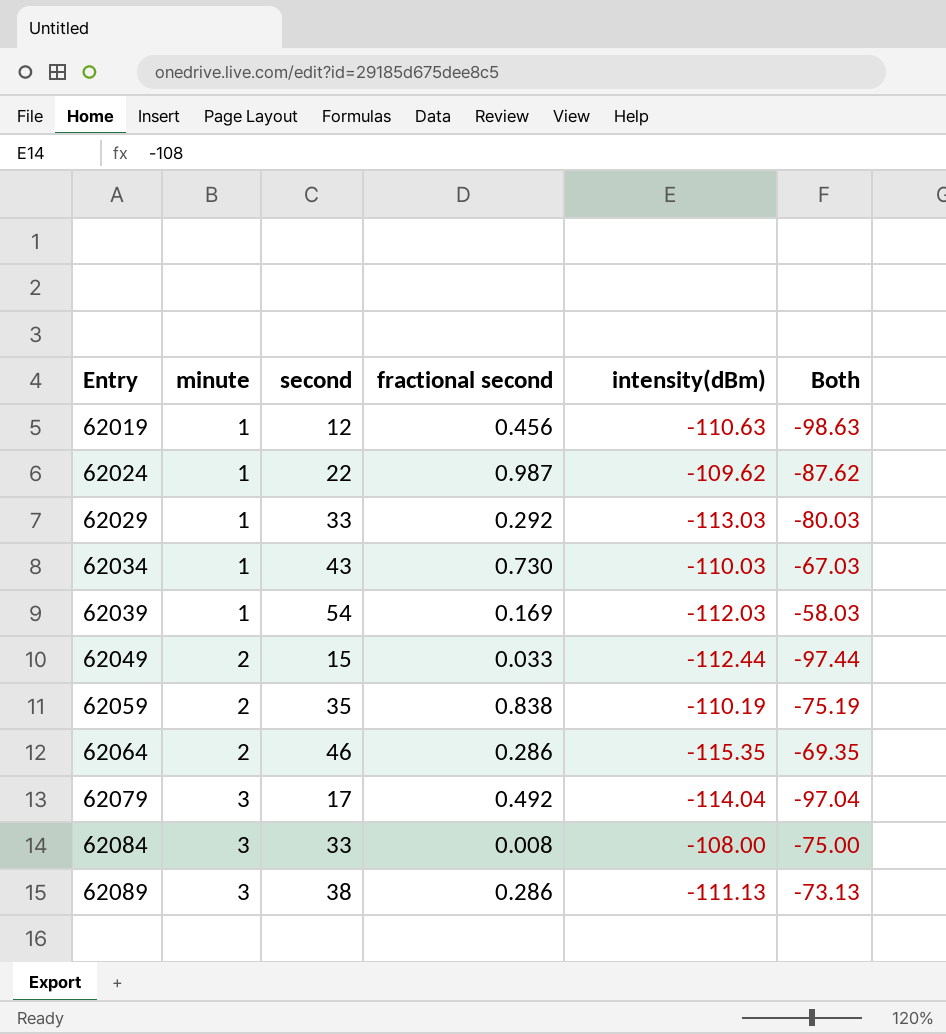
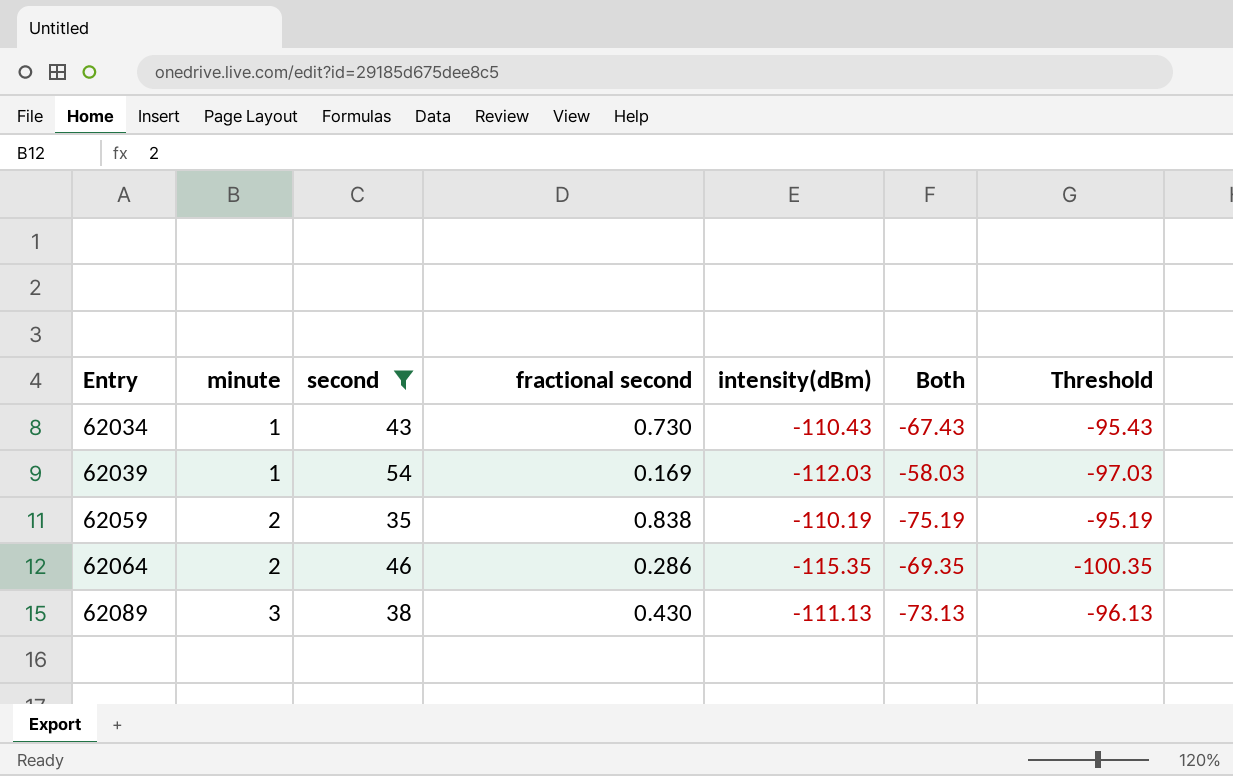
filter: none -> second >= 35
column Threshold | formula: none -> [intensity(dBm)] + 15
62034 | intensity(dBm): -110.03 -> -110.43
62034 | Both: -67.03 -> -67.43
62089 | fractional second: 0.286 -> 0.430

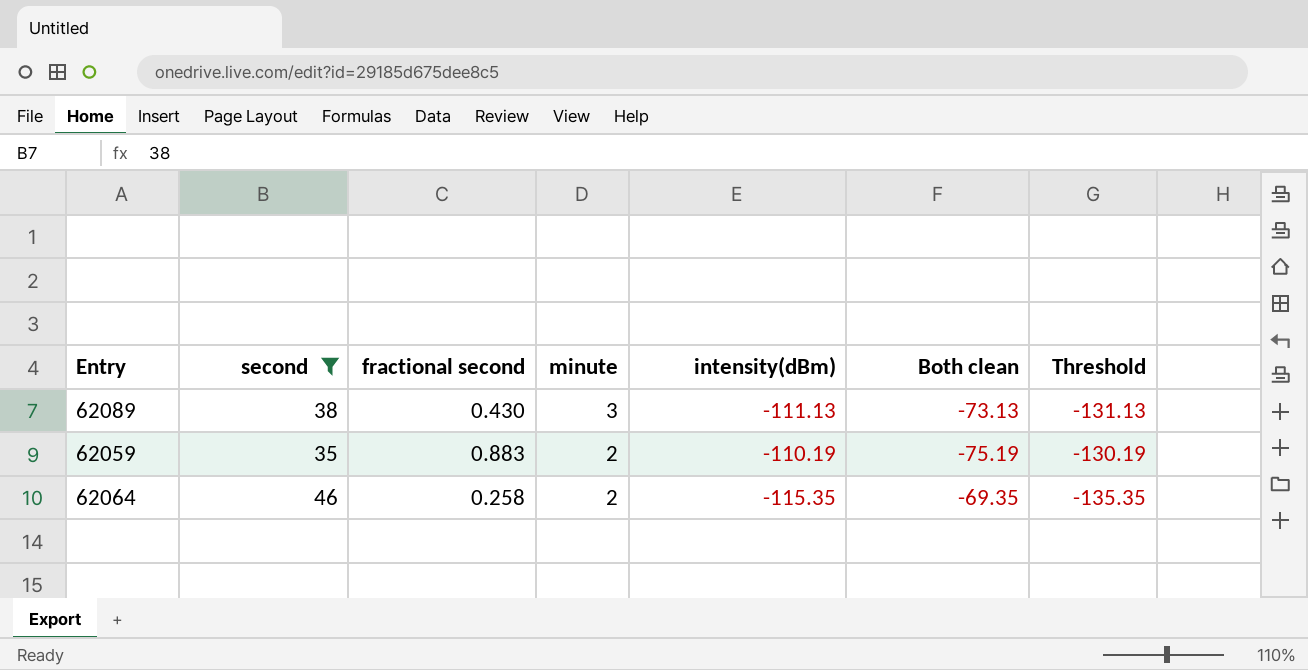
row order: Entry ascending -> minute descending
column minute | position: 2 -> 4
column name: Both -> Both clean
column Threshold | formula: [intensity(dBm)] + 15 -> [intensity(dBm)] - 20
row 62034: 1 | 43 | 0.730 | -110.43 | -67.43 | -95.43 -> none
row 62039: 1 | 54 | 0.169 | -112.03 | -58.03 | -97.03 -> none
62059 | fractional second: 0.838 -> 0.883
62064 | fractional second: 0.286 -> 0.258

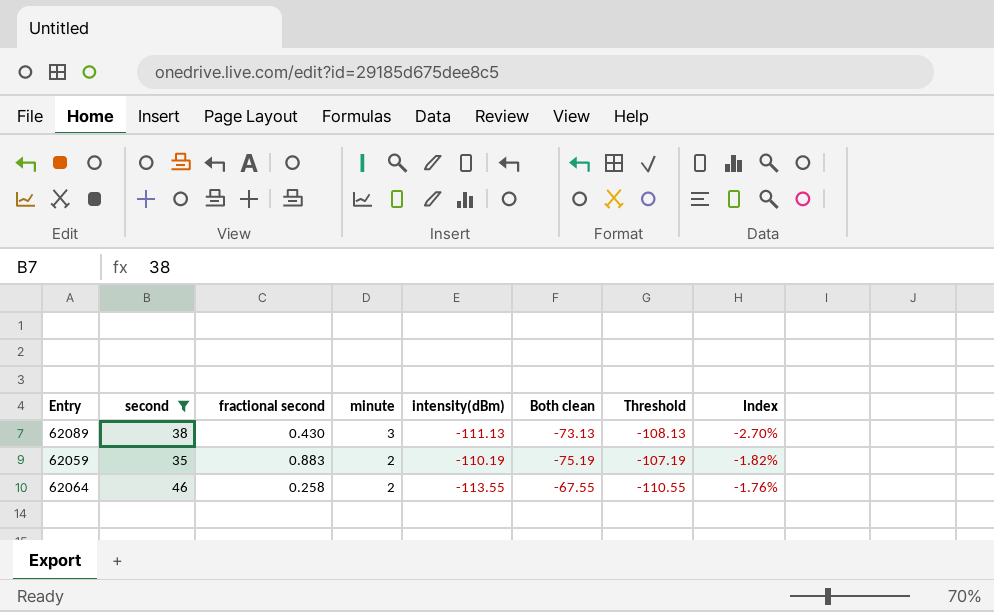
column Threshold | formula: [intensity(dBm)] - 20 -> [intensity(dBm)] + 3
column Index | formula: none -> [minute] / [intensity(dBm)]
62064 | intensity(dBm): -115.35 -> -113.55
62064 | Both clean: -69.35 -> -67.55

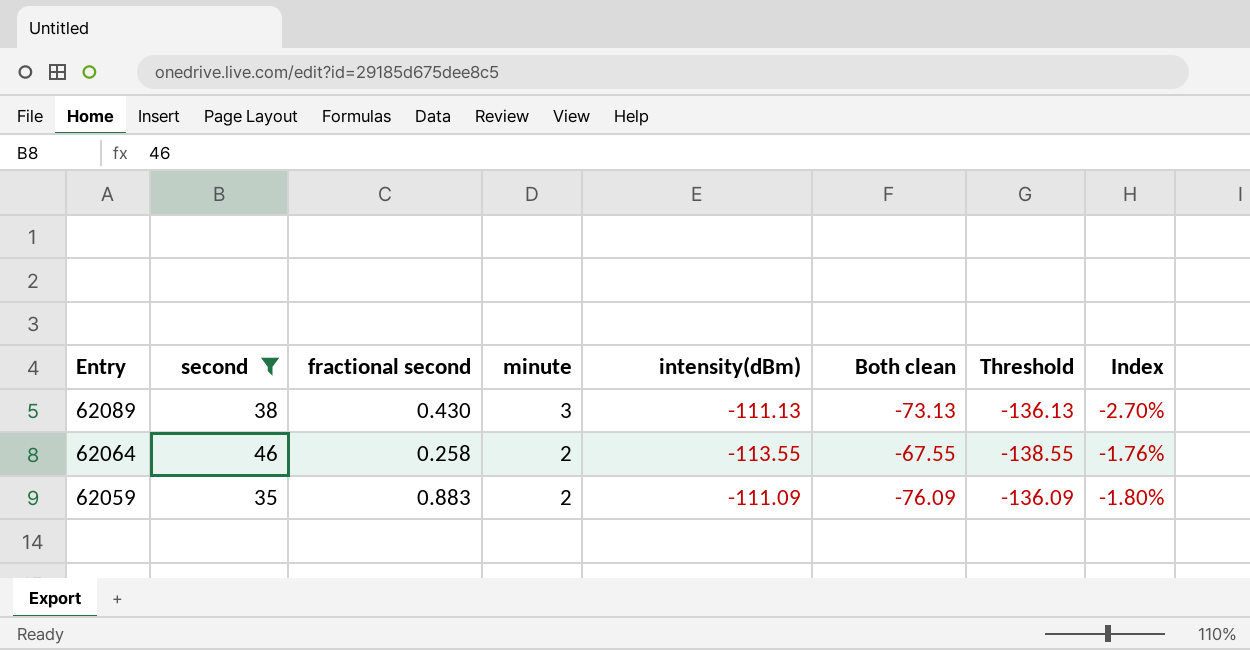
row order: minute descending -> Entry descending
column Threshold | formula: [intensity(dBm)] + 3 -> [intensity(dBm)] - 25
62059 | intensity(dBm): -110.19 -> -111.09
62059 | Both clean: -75.19 -> -76.09
62059 | Index: -1.82% -> -1.80%

